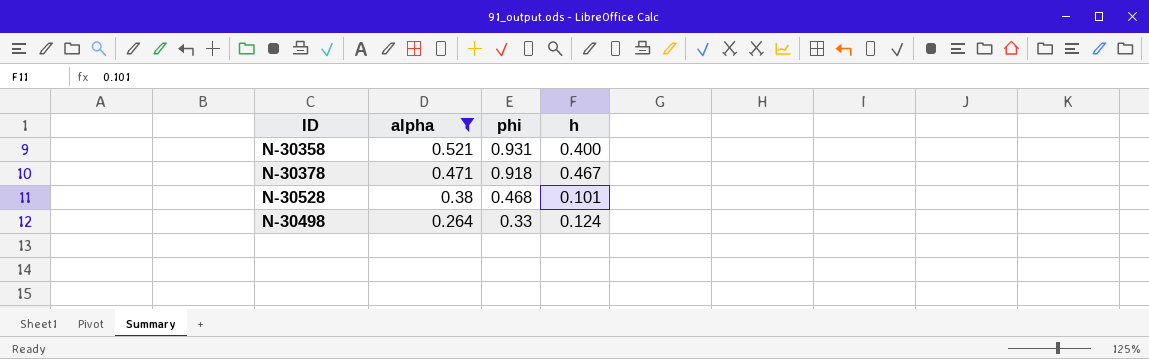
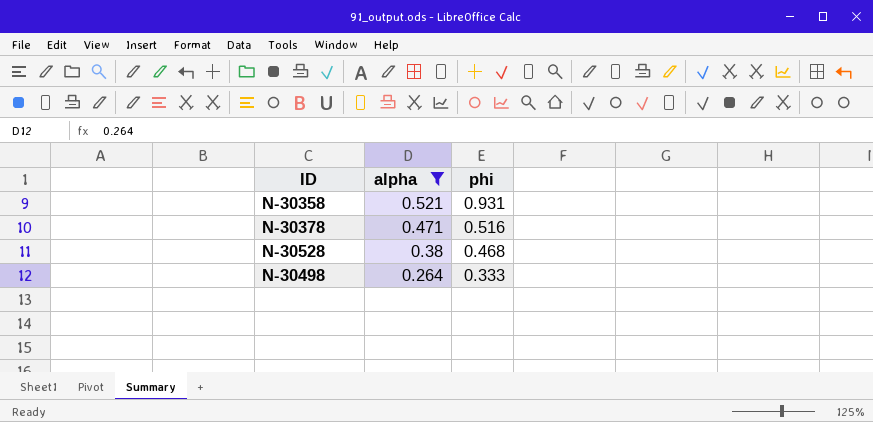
column h | position: 4 -> none
N-30378 | phi: 0.918 -> 0.516
N-30498 | phi: 0.33 -> 0.333

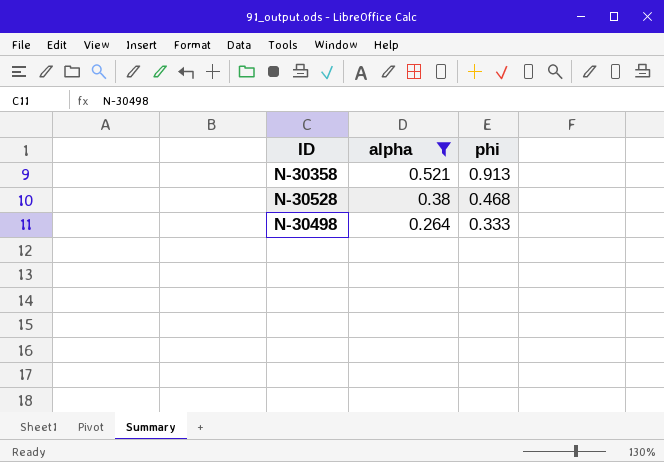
row N-30378: 0.471 | 0.516 -> none
N-30358 | phi: 0.931 -> 0.913

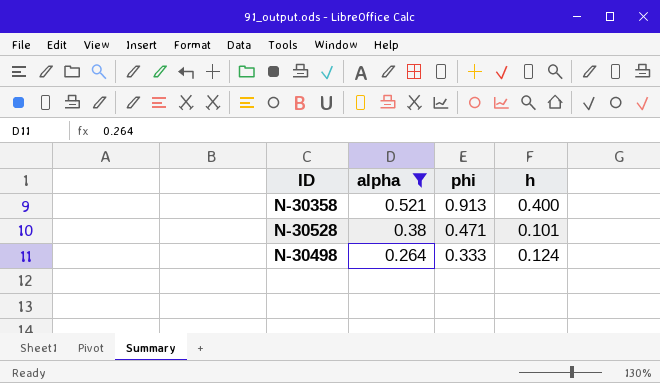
column h | position: none -> 4
N-30528 | phi: 0.468 -> 0.471

